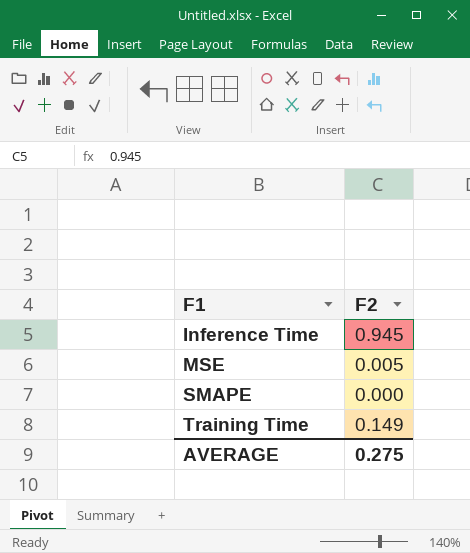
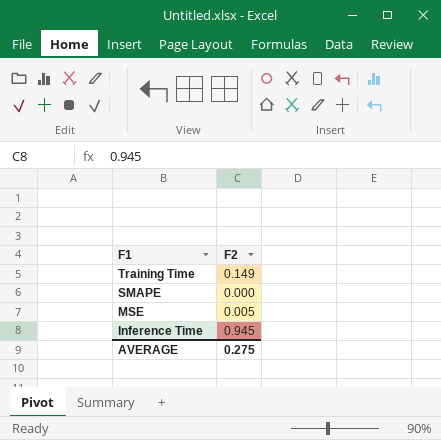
row order: F1 ascending -> F1 descending

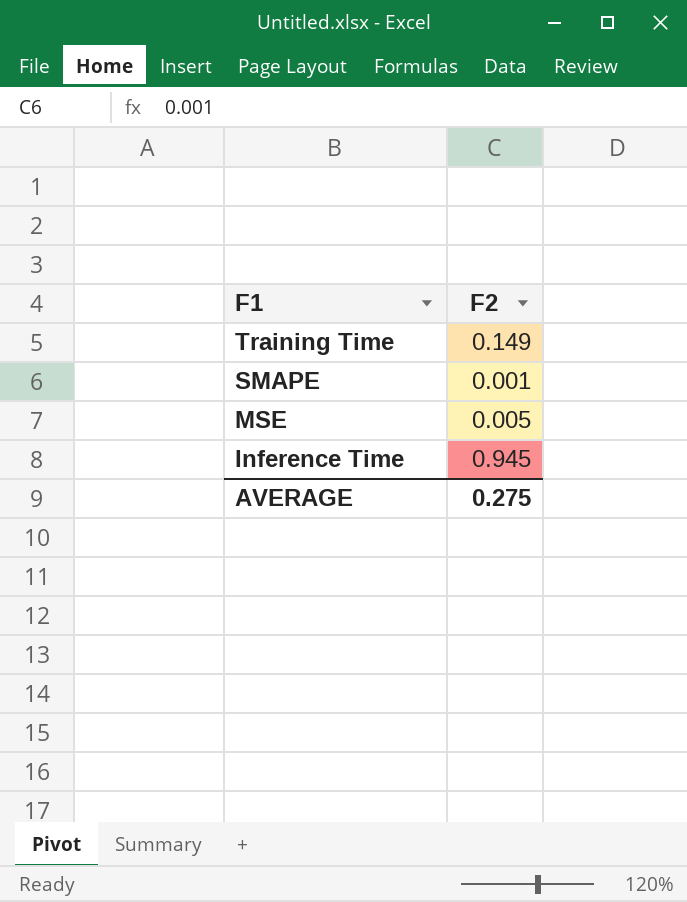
SMAPE | F2: 0.000 -> 0.001

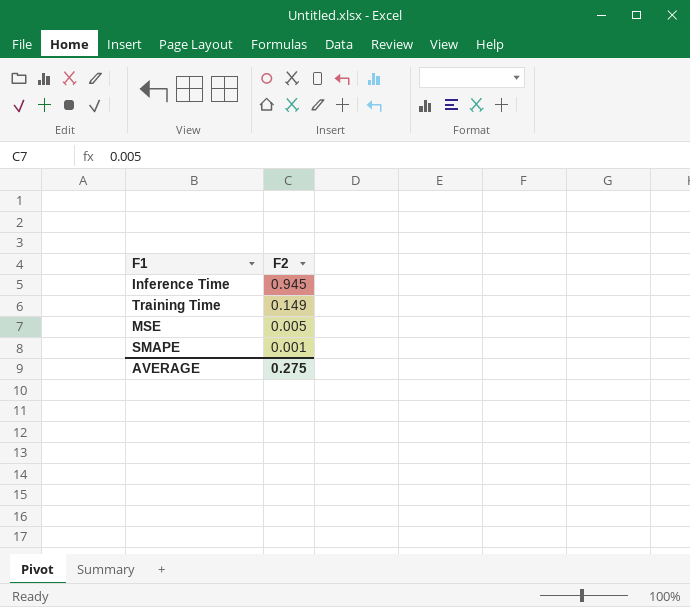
row order: F1 descending -> F2 descending

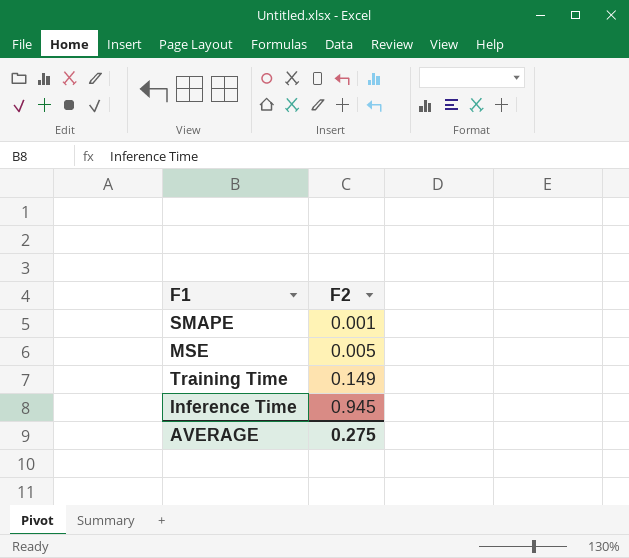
row order: F2 descending -> F2 ascending

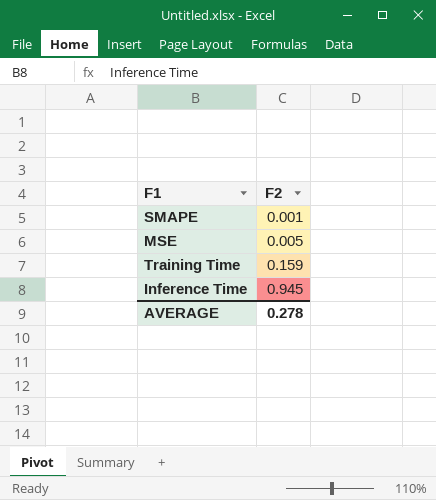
Training Time | F2: 0.149 -> 0.159
AVERAGE | F2: 0.275 -> 0.278

